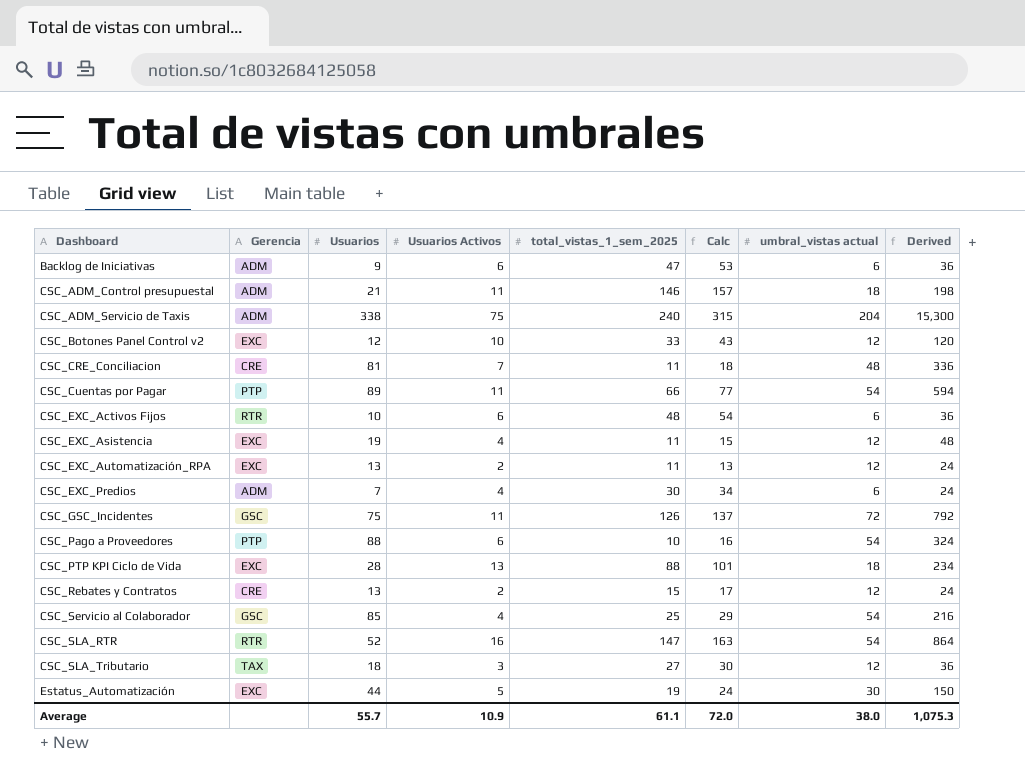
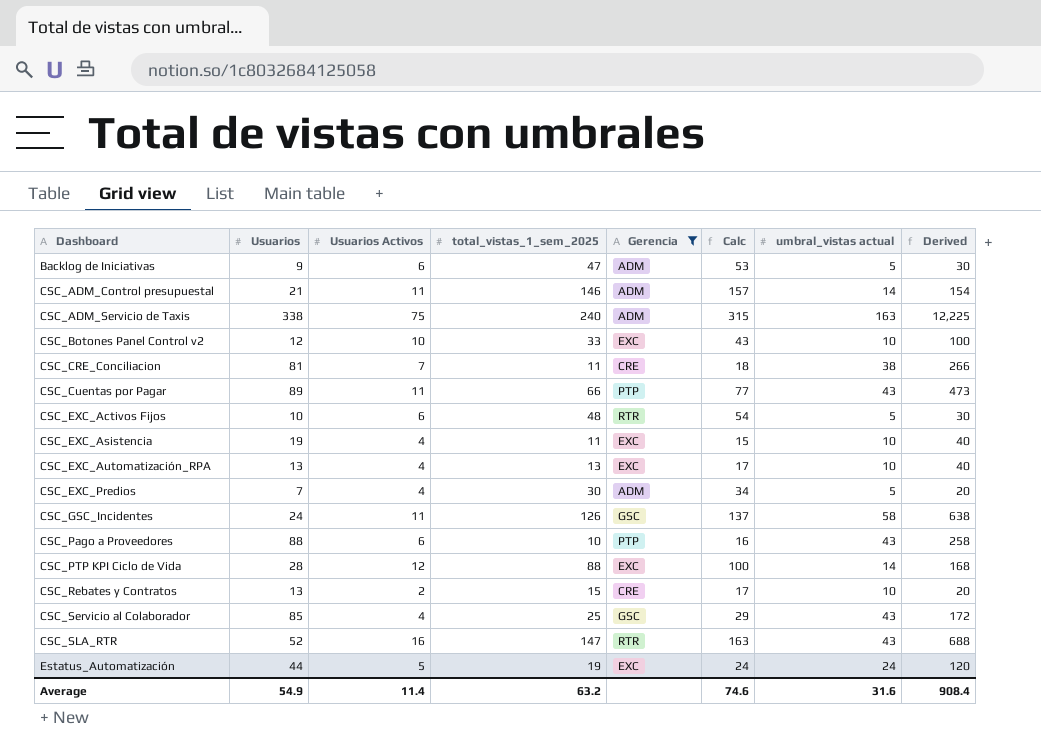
filter: none -> Gerencia != TAX
column Gerencia | position: 2 -> 5
Backlog de Iniciativas | umbral_vistas actual: 6 -> 5
Backlog de Iniciativas | Derived: 36 -> 30
CSC_ADM_Control presupuestal | umbral_vistas actual: 18 -> 14
CSC_ADM_Control presupuestal | Derived: 198 -> 154
CSC_ADM_Servicio de Taxis | umbral_vistas actual: 204 -> 163
CSC_ADM_Servicio de Taxis | Derived: 15,300 -> 12,225
CSC_Botones Panel Control v2 | umbral_vistas actual: 12 -> 10
CSC_Botones Panel Control v2 | Derived: 120 -> 100
CSC_CRE_Conciliacion | umbral_vistas actual: 48 -> 38
CSC_CRE_Conciliacion | Derived: 336 -> 266
CSC_Cuentas por Pagar | umbral_vistas actual: 54 -> 43
CSC_Cuentas por Pagar | Derived: 594 -> 473
CSC_EXC_Activos Fijos | umbral_vistas actual: 6 -> 5
CSC_EXC_Activos Fijos | Derived: 36 -> 30
CSC_EXC_Asistencia | umbral_vistas actual: 12 -> 10
CSC_EXC_Asistencia | Derived: 48 -> 40
CSC_EXC_Automatización_RPA | Usuarios Activos: 2 -> 4
CSC_EXC_Automatización_RPA | total_vistas_1_sem_2025: 11 -> 13
CSC_EXC_Automatización_RPA | Calc: 13 -> 17
CSC_EXC_Automatización_RPA | umbral_vistas actual: 12 -> 10
CSC_EXC_Automatización_RPA | Derived: 24 -> 40
CSC_EXC_Predios | umbral_vistas actual: 6 -> 5
CSC_EXC_Predios | Derived: 24 -> 20
CSC_GSC_Incidentes | Usuarios: 75 -> 24
CSC_GSC_Incidentes | umbral_vistas actual: 72 -> 58
CSC_GSC_Incidentes | Derived: 792 -> 638
CSC_Pago a Proveedores | umbral_vistas actual: 54 -> 43
CSC_Pago a Proveedores | Derived: 324 -> 258
CSC_PTP KPI Ciclo de Vida | Usuarios Activos: 13 -> 12
CSC_PTP KPI Ciclo de Vida | Calc: 101 -> 100
CSC_PTP KPI Ciclo de Vida | umbral_vistas actual: 18 -> 14
CSC_PTP KPI Ciclo de Vida | Derived: 234 -> 168
CSC_Rebates y Contratos | umbral_vistas actual: 12 -> 10
CSC_Rebates y Contratos | Derived: 24 -> 20
CSC_Servicio al Colaborador | umbral_vistas actual: 54 -> 43
CSC_Servicio al Colaborador | Derived: 216 -> 172
CSC_SLA_RTR | umbral_vistas actual: 54 -> 43
CSC_SLA_RTR | Derived: 864 -> 688
Estatus_Automatización | umbral_vistas actual: 30 -> 24
Estatus_Automatización | Derived: 150 -> 120
Average | Usuarios: 55.7 -> 54.9
Average | Usuarios Activos: 10.9 -> 11.4
Average | total_vistas_1_sem_2025: 61.1 -> 63.2
Average | Calc: 72.0 -> 74.6
Average | umbral_vistas actual: 38.0 -> 31.6
Average | Derived: 1,075.3 -> 908.4

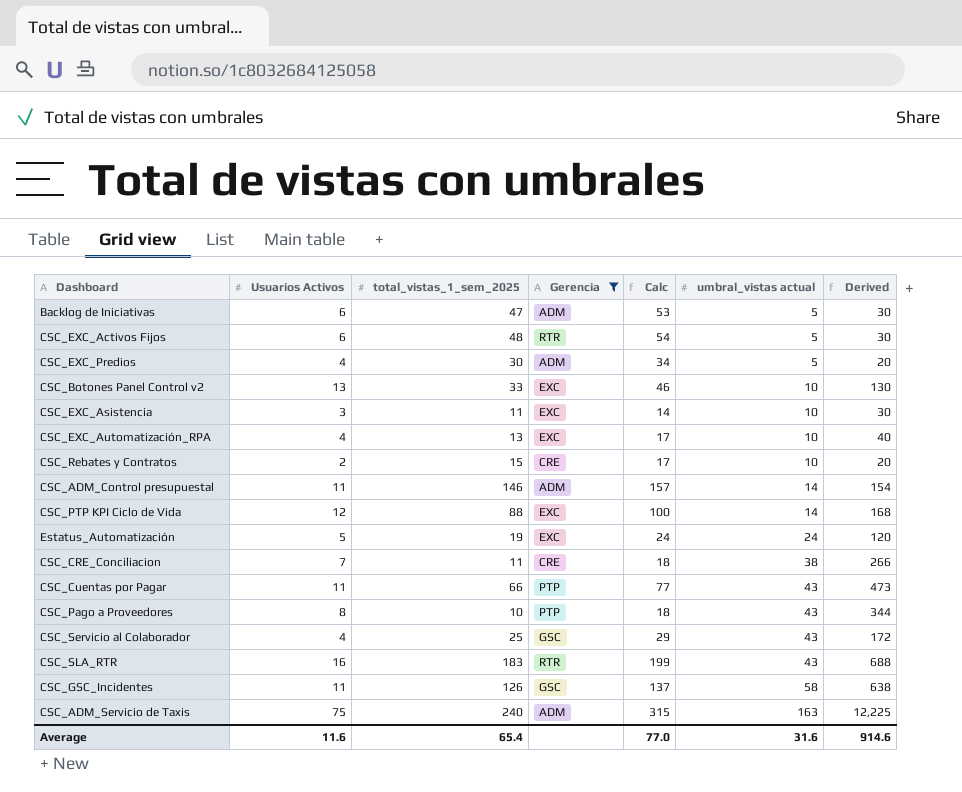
row order: Dashboard ascending -> umbral_vistas actual ascending
column Usuarios | position: 2 -> none
CSC_Botones Panel Control v2 | Usuarios Activos: 10 -> 13
CSC_Botones Panel Control v2 | Calc: 43 -> 46
CSC_Botones Panel Control v2 | Derived: 100 -> 130
CSC_EXC_Asistencia | Usuarios Activos: 4 -> 3
CSC_EXC_Asistencia | Calc: 15 -> 14
CSC_EXC_Asistencia | Derived: 40 -> 30
CSC_Pago a Proveedores | Usuarios Activos: 6 -> 8
CSC_Pago a Proveedores | Calc: 16 -> 18
CSC_Pago a Proveedores | Derived: 258 -> 344
CSC_SLA_RTR | total_vistas_1_sem_2025: 147 -> 183
CSC_SLA_RTR | Calc: 163 -> 199
Average | Usuarios Activos: 11.4 -> 11.6
Average | total_vistas_1_sem_2025: 63.2 -> 65.4
Average | Calc: 74.6 -> 77.0
Average | Derived: 908.4 -> 914.6

